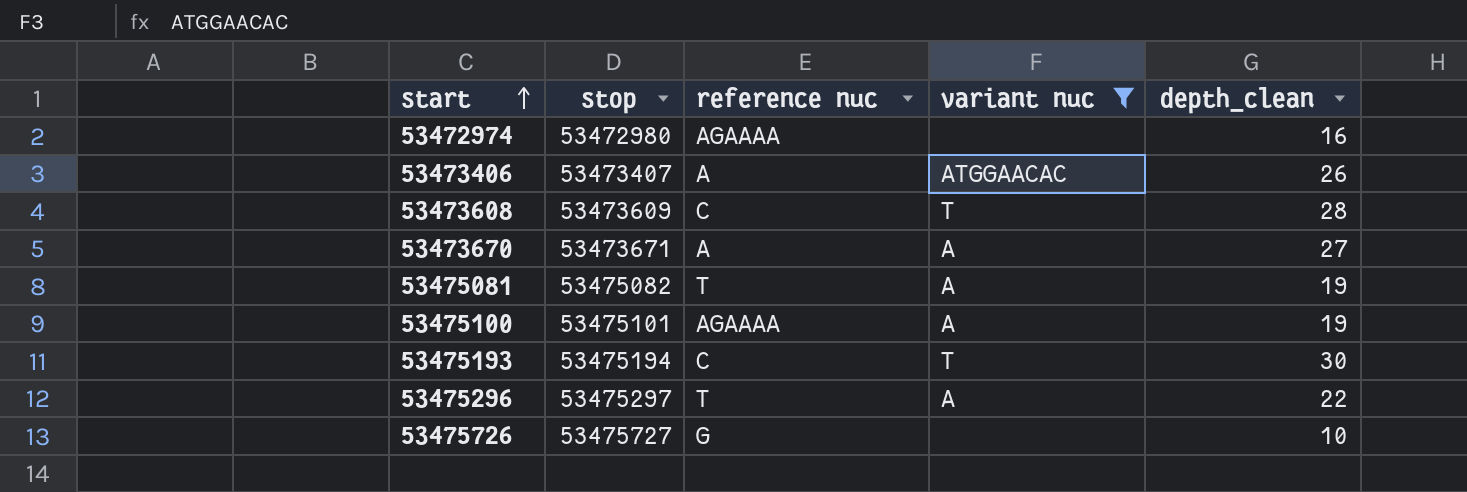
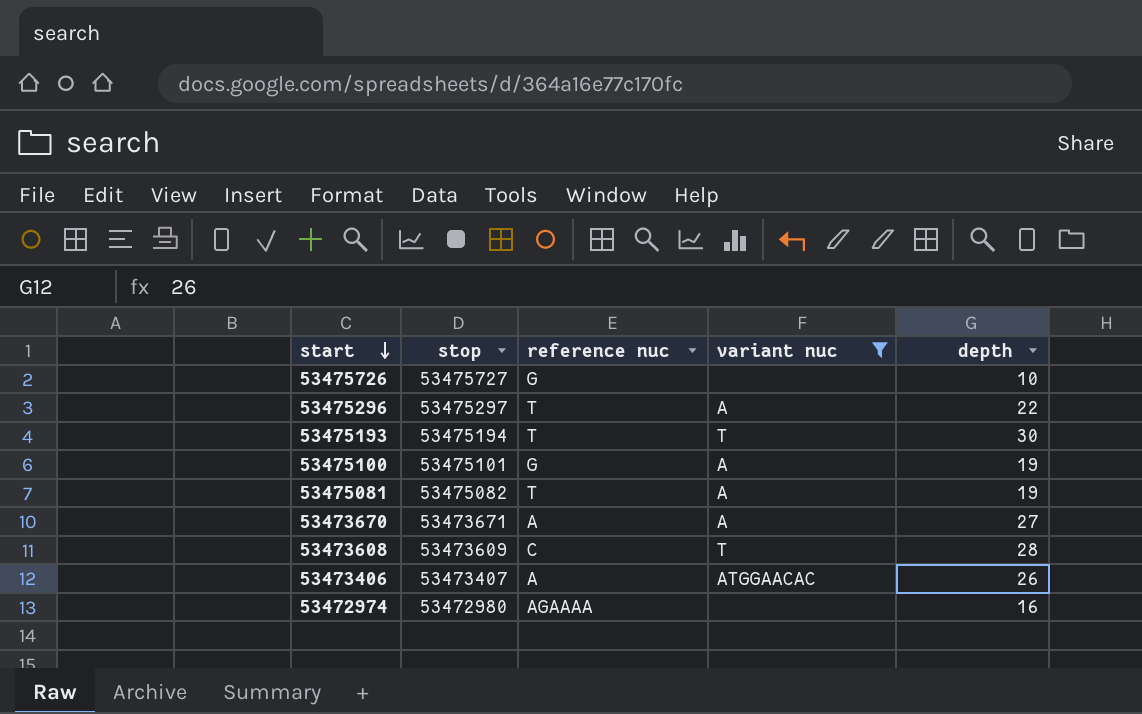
row order: start ascending -> start descending
column name: depth_clean -> depth
53475193 | reference nuc: C -> T
53475100 | reference nuc: AGAAAA -> G

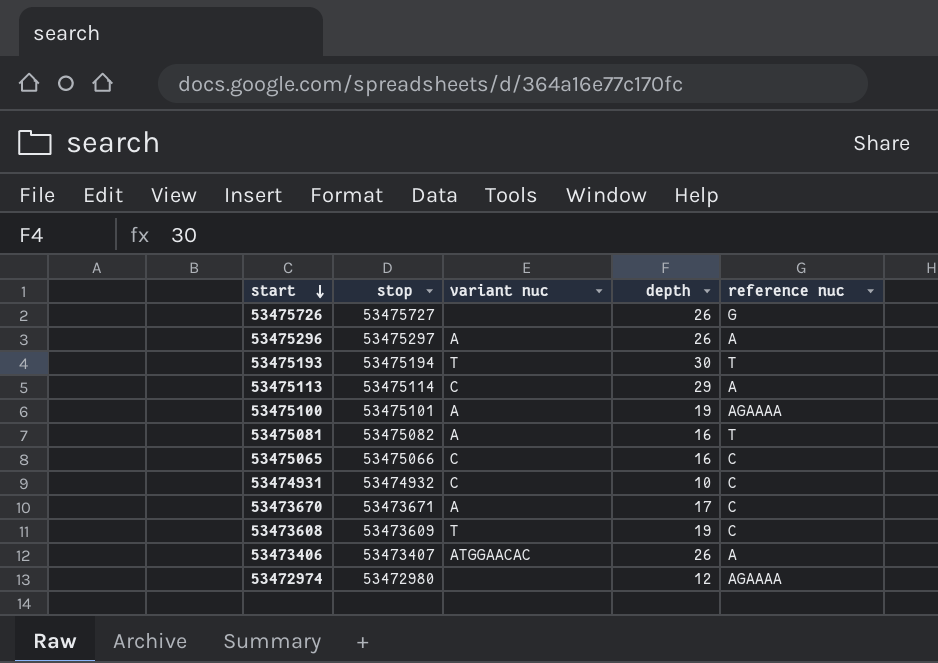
filter: variant nuc != C -> none
column reference nuc | position: 3 -> 5
53475726 | depth: 10 -> 26
53475296 | depth: 22 -> 26
53475296 | reference nuc: T -> A
53475100 | reference nuc: G -> AGAAAA
53475081 | depth: 19 -> 16
53473670 | depth: 27 -> 17
53473670 | reference nuc: A -> C
53473608 | depth: 28 -> 19
53472974 | depth: 16 -> 12

